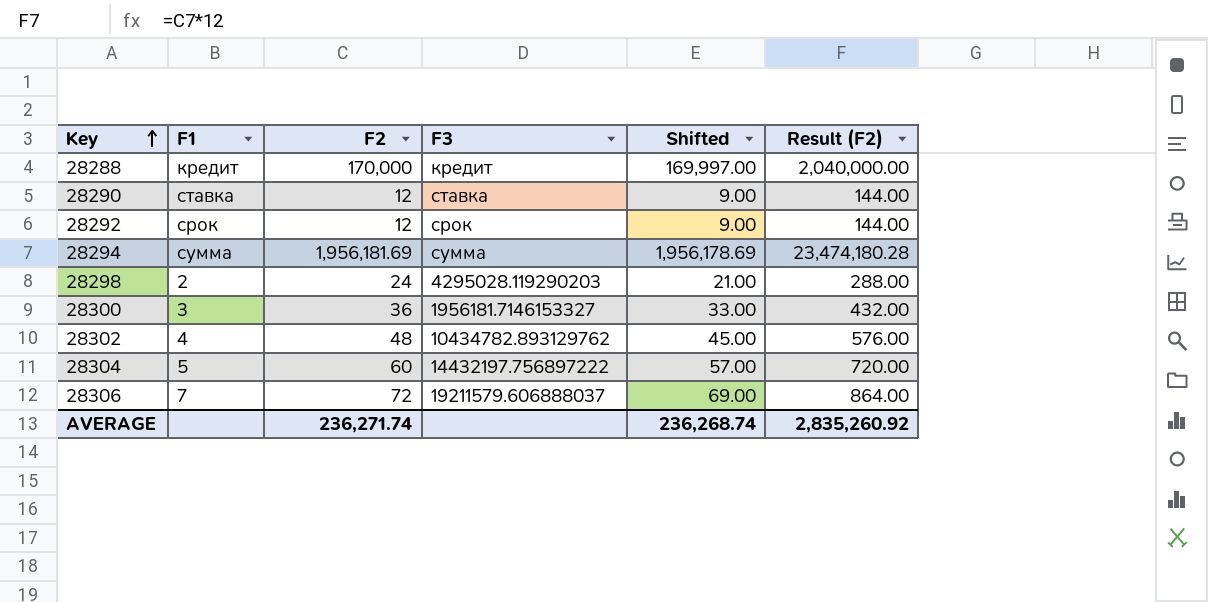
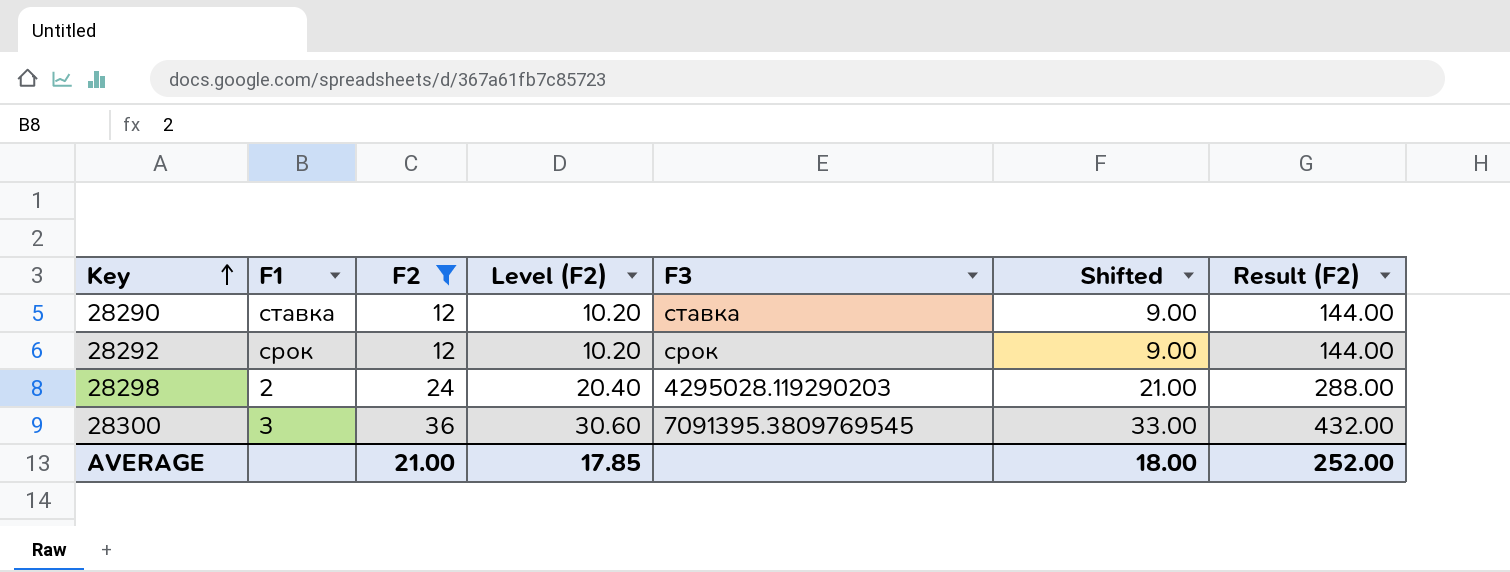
filter: none -> F2 <= 36
column Level (F2) | formula: none -> [F2] * 0.85
28300 | F3: 1956181.7146153327 -> 7091395.3809769545
AVERAGE | F2: 236,271.74 -> 21.00
AVERAGE | Shifted: 236,268.74 -> 18.00
AVERAGE | Result (F2): 2,835,260.92 -> 252.00

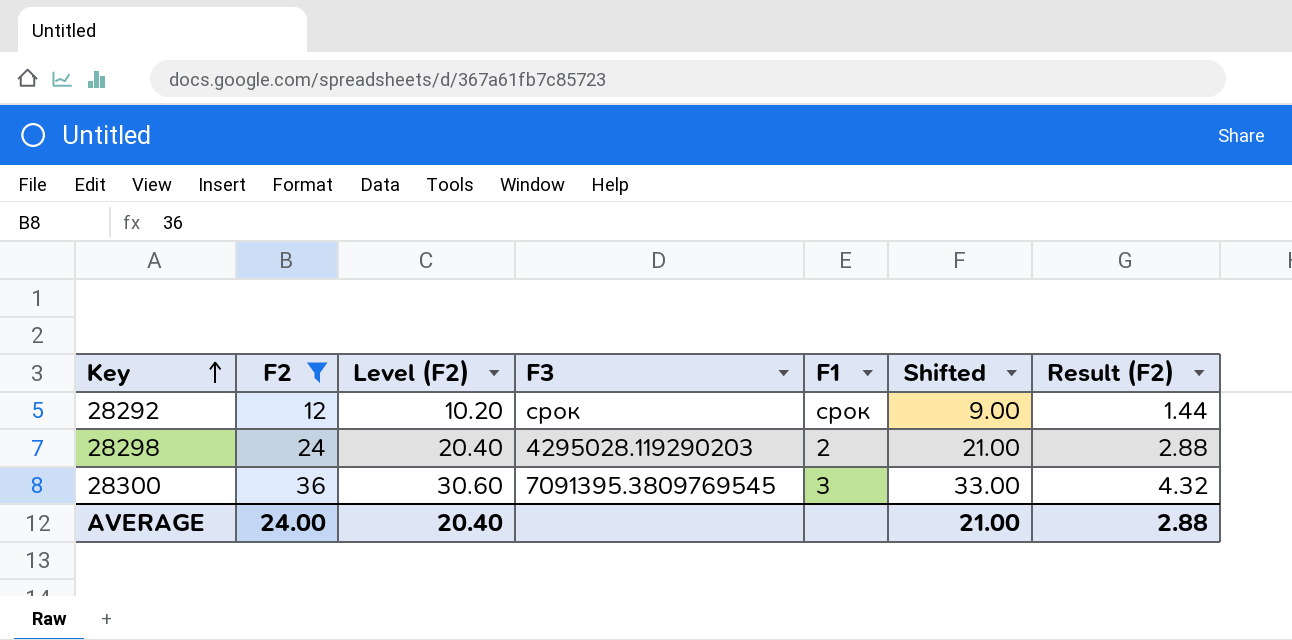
column F1 | position: 2 -> 5
column Result (F2) | formula: [F2] * 12 -> [F2] * 0.12
row 28290: ставка | 12 | 10.20 | ставка | 9.00 | 144.00 -> none
AVERAGE | F2: 21.00 -> 24.00
AVERAGE | Level (F2): 17.85 -> 20.40
AVERAGE | Shifted: 18.00 -> 21.00
AVERAGE | Result (F2): 252.00 -> 2.88

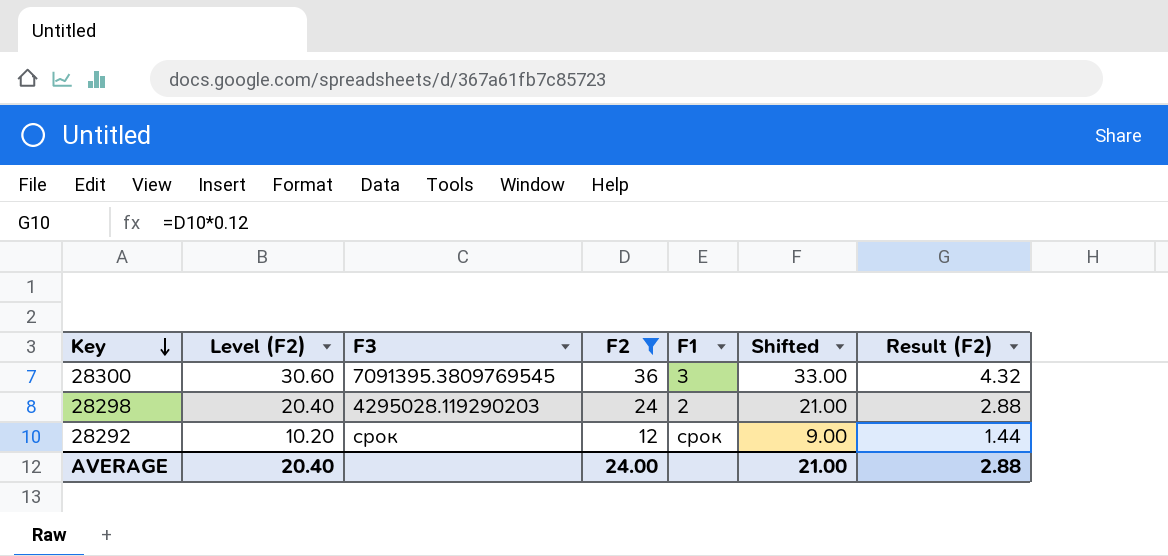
row order: Key ascending -> Key descending
column F2 | position: 2 -> 4

